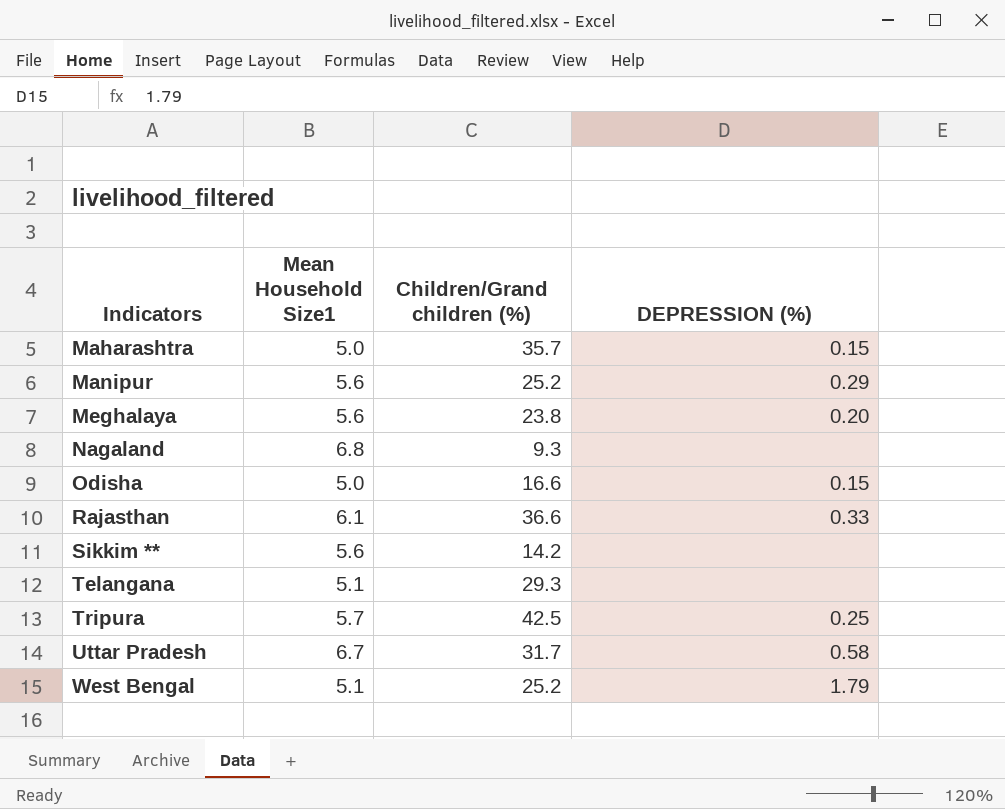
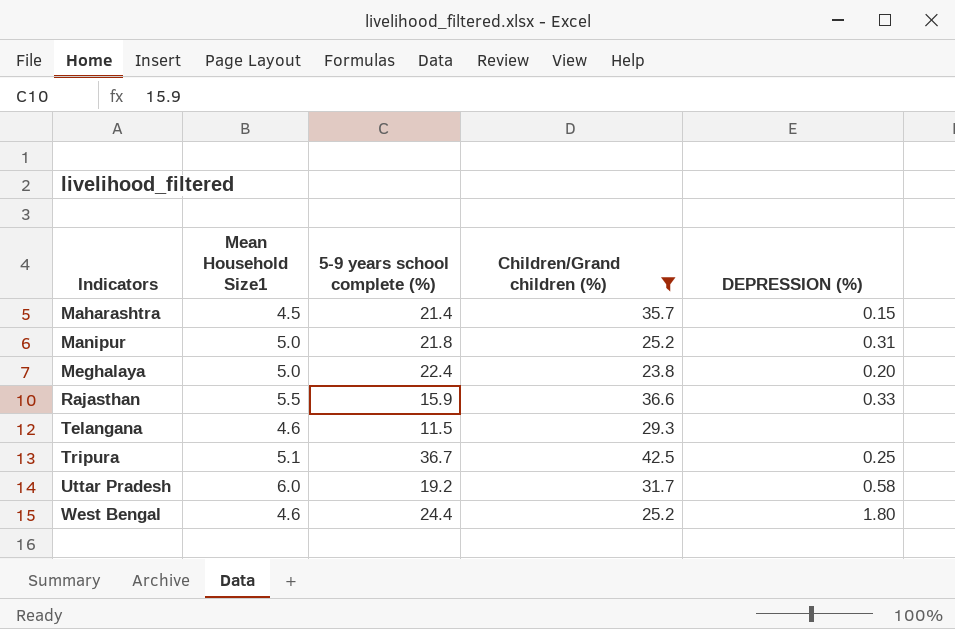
filter: none -> Children/Grand children (%) >= 23.8
column 5-9 years school complete (%) | position: none -> 3
Maharashtra | Mean Household Size1: 5.0 -> 4.5
Manipur | Mean Household Size1: 5.6 -> 5.0
Manipur | DEPRESSION (%): 0.29 -> 0.31
Meghalaya | Mean Household Size1: 5.6 -> 5.0
Rajasthan | Mean Household Size1: 6.1 -> 5.5
Telangana | Mean Household Size1: 5.1 -> 4.6
Tripura | Mean Household Size1: 5.7 -> 5.1
Uttar Pradesh | Mean Household Size1: 6.7 -> 6.0
West Bengal | Mean Household Size1: 5.1 -> 4.6
West Bengal | DEPRESSION (%): 1.79 -> 1.80

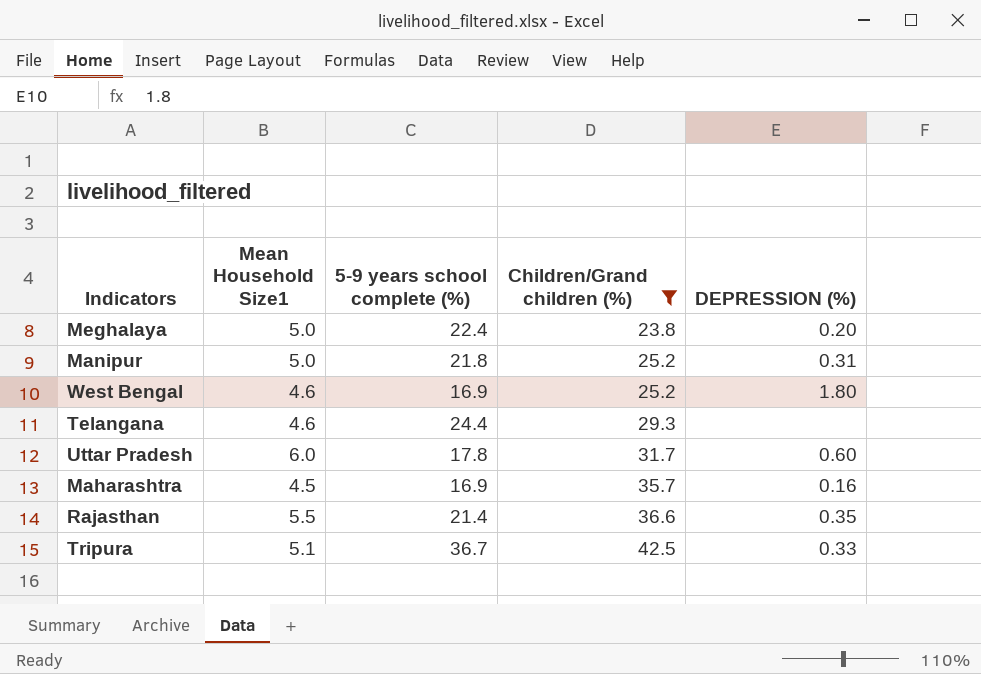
row order: Indicators ascending -> Children/Grand children (%) ascending
West Bengal | 5-9 years school complete (%): 24.4 -> 16.9
Telangana | 5-9 years school complete (%): 11.5 -> 24.4
Uttar Pradesh | 5-9 years school complete (%): 19.2 -> 17.8
Uttar Pradesh | DEPRESSION (%): 0.58 -> 0.60
Maharashtra | 5-9 years school complete (%): 21.4 -> 16.9
Maharashtra | DEPRESSION (%): 0.15 -> 0.16
Rajasthan | 5-9 years school complete (%): 15.9 -> 21.4
Rajasthan | DEPRESSION (%): 0.33 -> 0.35
Tripura | DEPRESSION (%): 0.25 -> 0.33

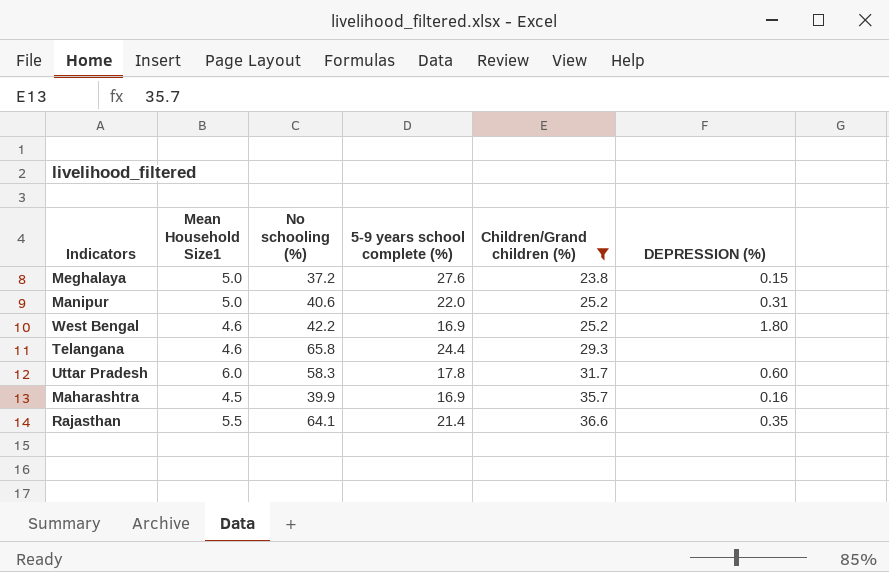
column No schooling (%) | position: none -> 3
row Tripura: 5.1 | 36.7 | 42.5 | 0.33 -> none
Meghalaya | 5-9 years school complete (%): 22.4 -> 27.6
Meghalaya | DEPRESSION (%): 0.20 -> 0.15
Manipur | 5-9 years school complete (%): 21.8 -> 22.0

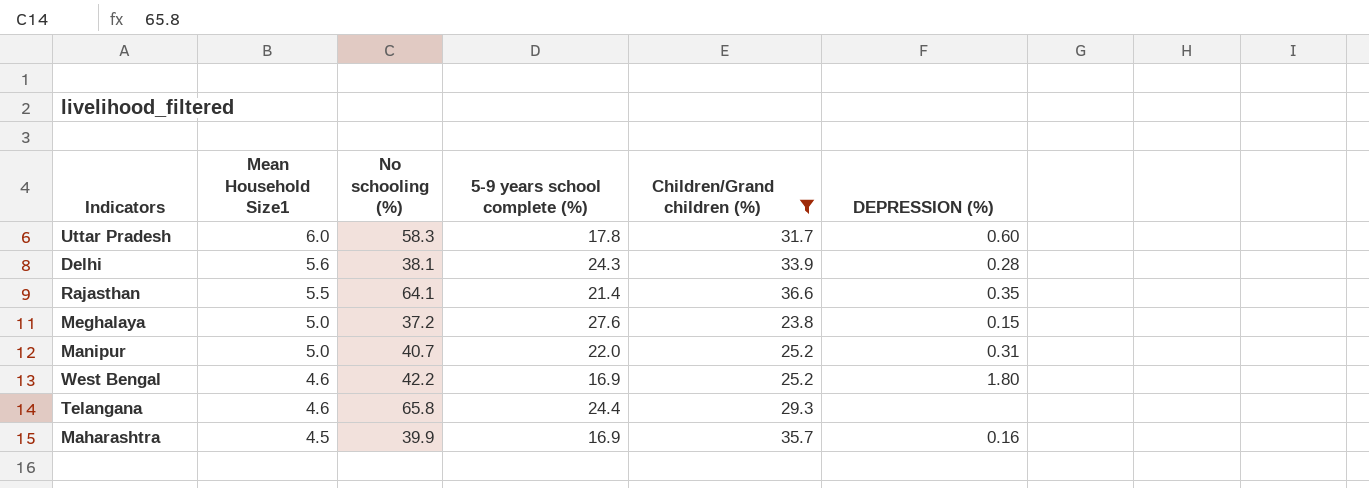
row order: Children/Grand children (%) ascending -> Mean Household Size1 descending
row Delhi: none -> 5.6 | 38.1 | 24.3 | 33.9 | 0.28
Manipur | No schooling (%): 40.6 -> 40.7

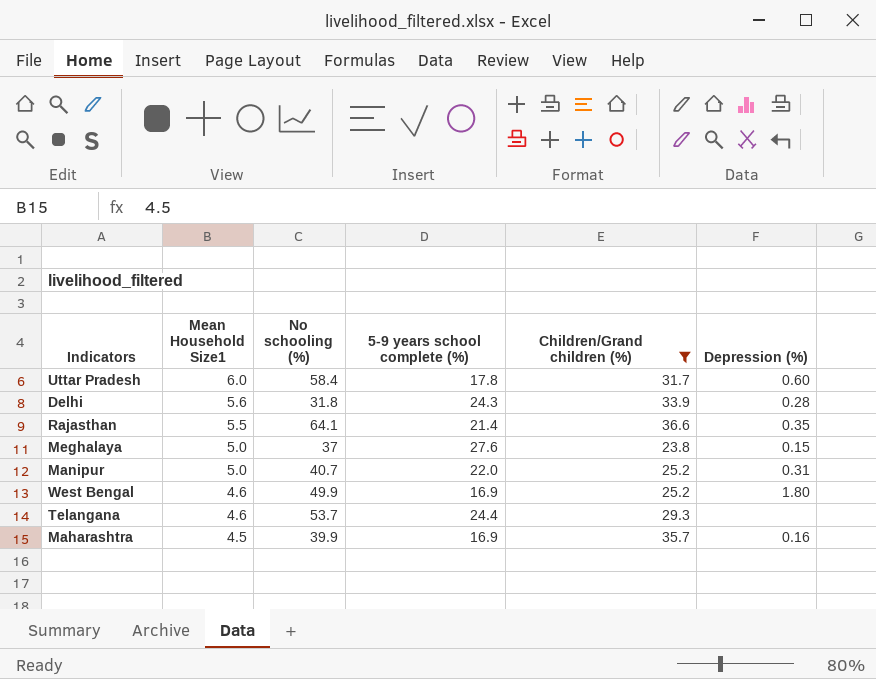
column name: DEPRESSION (%) -> Depression (%)
Uttar Pradesh | No schooling (%): 58.3 -> 58.4
Delhi | No schooling (%): 38.1 -> 31.8
Meghalaya | No schooling (%): 37.2 -> 37
West Bengal | No schooling (%): 42.2 -> 49.9
Telangana | No schooling (%): 65.8 -> 53.7

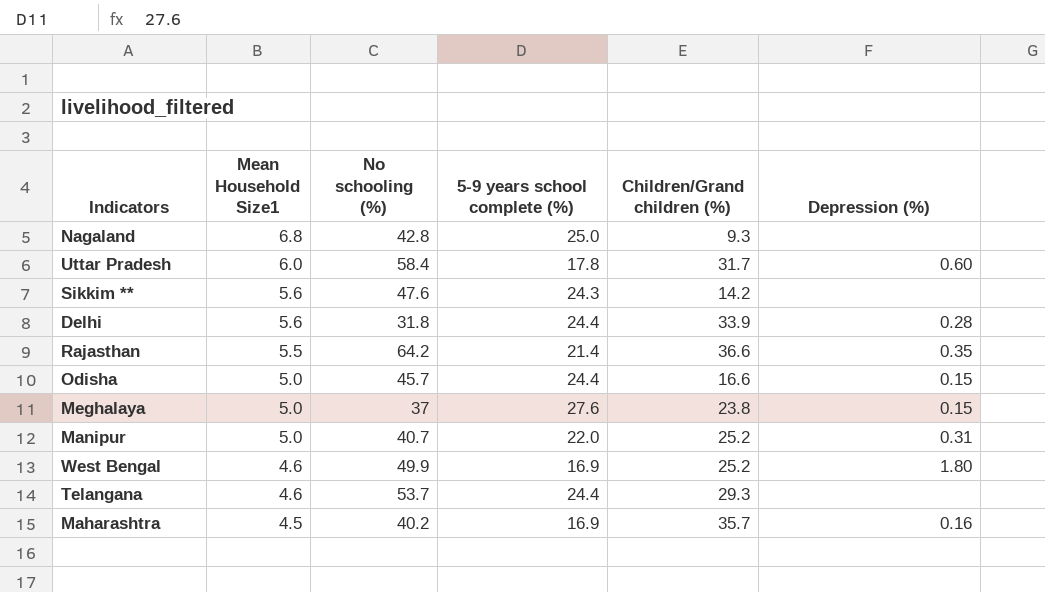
filter: Children/Grand children (%) >= 23.8 -> none
Delhi | 5-9 years school complete (%): 24.3 -> 24.4
Rajasthan | No schooling (%): 64.1 -> 64.2
Maharashtra | No schooling (%): 39.9 -> 40.2

